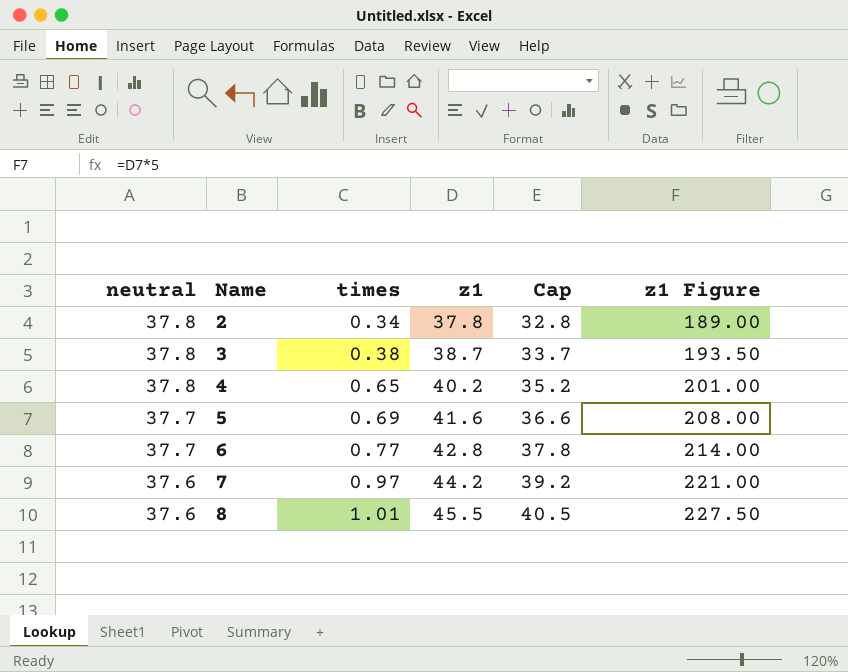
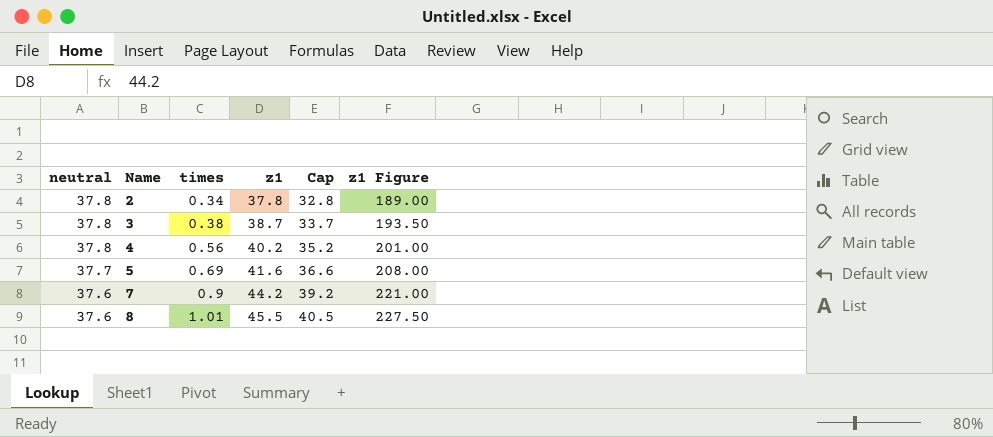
row 6: 37.7 | 0.77 | 42.8 | 37.8 | 214.00 -> none
4 | times: 0.65 -> 0.56
7 | times: 0.97 -> 0.9

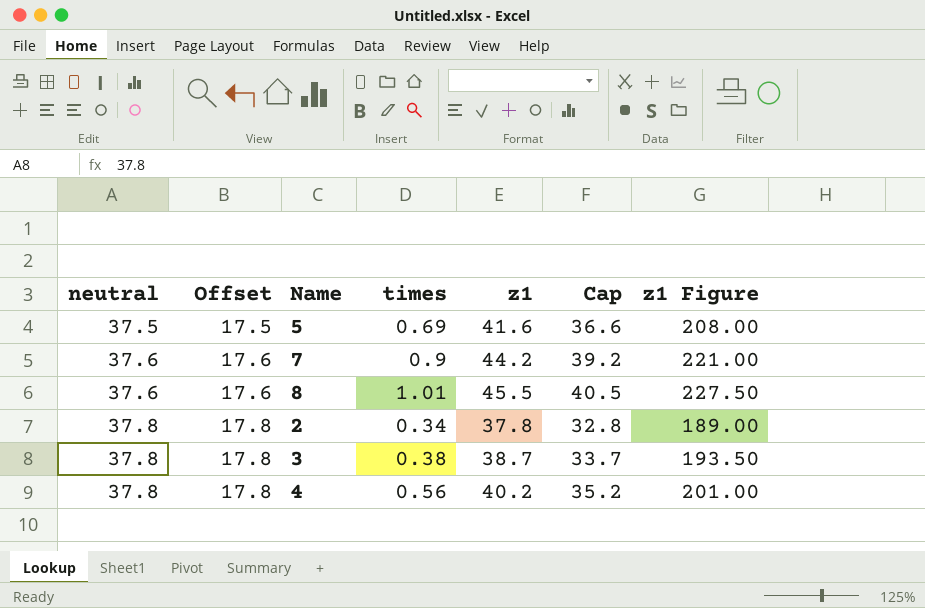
row order: neutral descending -> neutral ascending
column Offset | formula: none -> [neutral] - 20
5 | neutral: 37.7 -> 37.5

